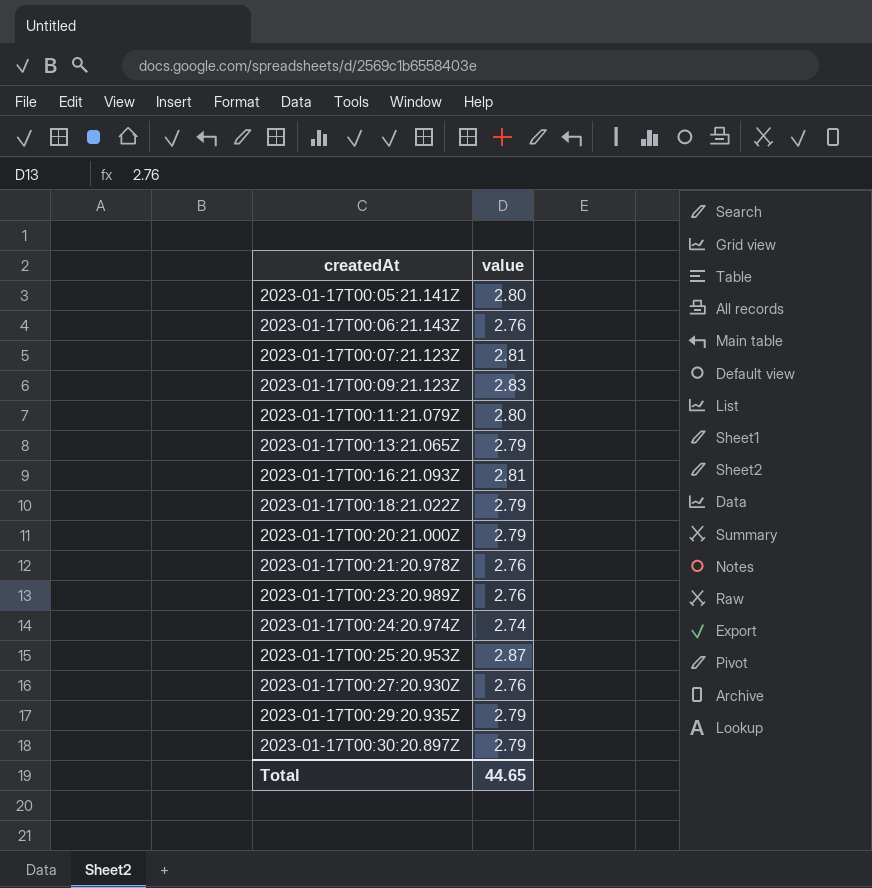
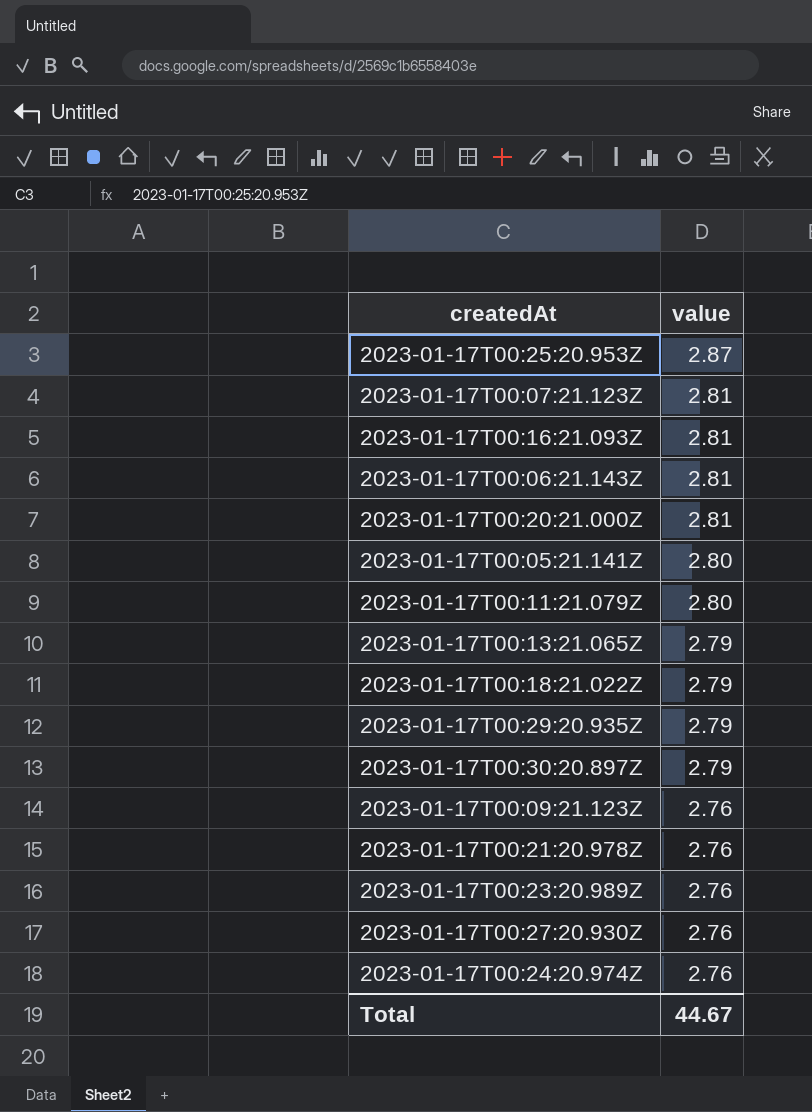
row order: createdAt ascending -> value descending
2023-01-17T00:06:21.143Z | value: 2.76 -> 2.81
2023-01-17T00:20:21.000Z | value: 2.79 -> 2.81
2023-01-17T00:09:21.123Z | value: 2.83 -> 2.76
2023-01-17T00:24:20.974Z | value: 2.74 -> 2.76
Total | value: 44.65 -> 44.67

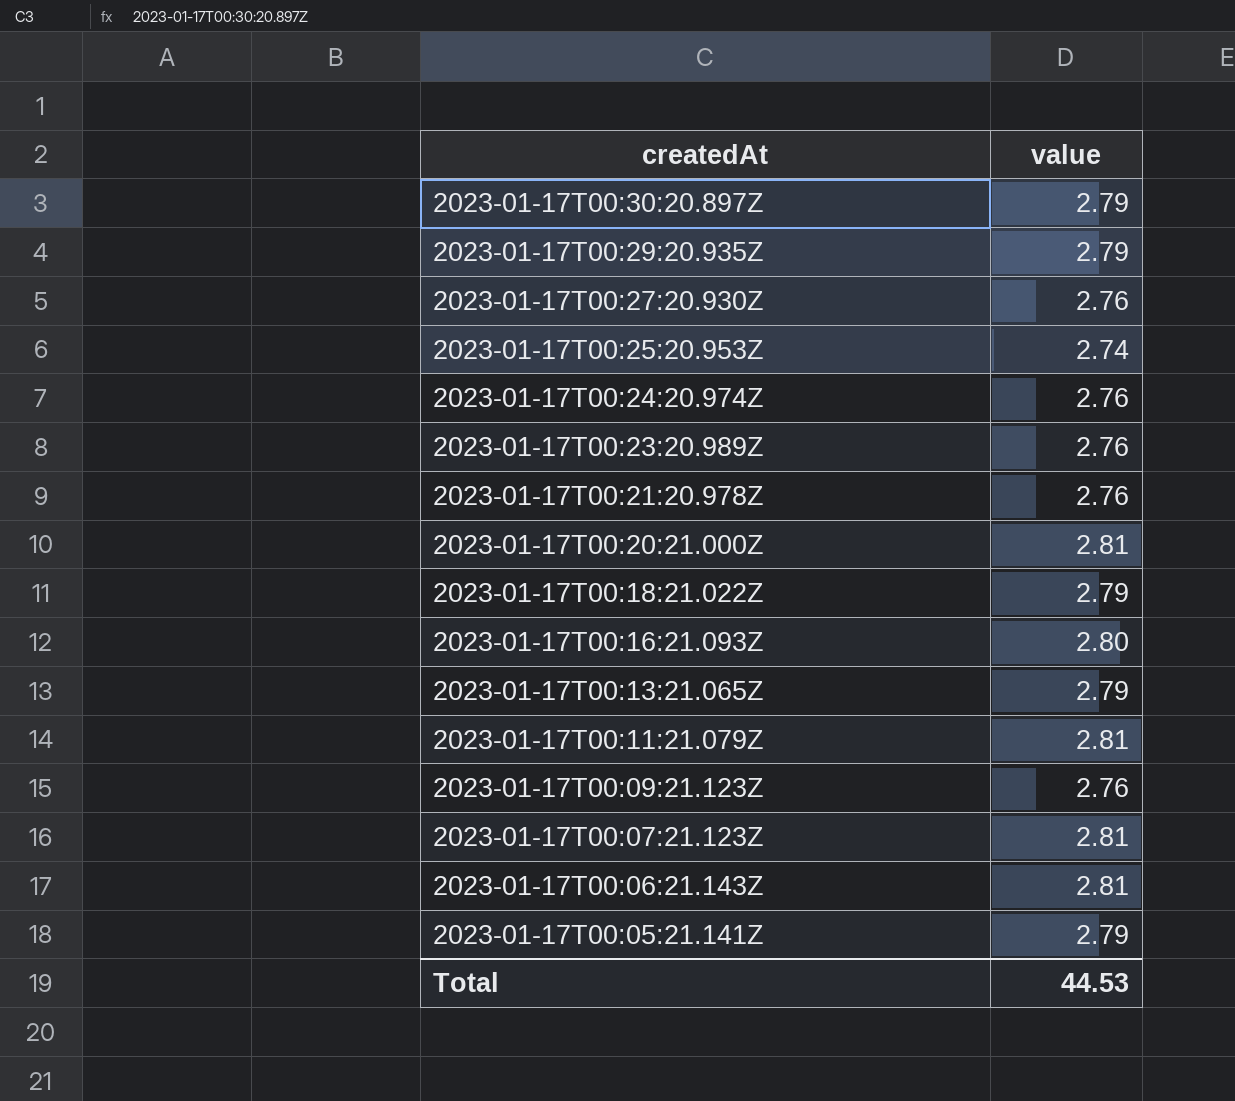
row order: value descending -> createdAt descending
2023-01-17T00:25:20.953Z | value: 2.87 -> 2.74
2023-01-17T00:16:21.093Z | value: 2.81 -> 2.80
2023-01-17T00:11:21.079Z | value: 2.80 -> 2.81
2023-01-17T00:05:21.141Z | value: 2.80 -> 2.79
Total | value: 44.67 -> 44.53

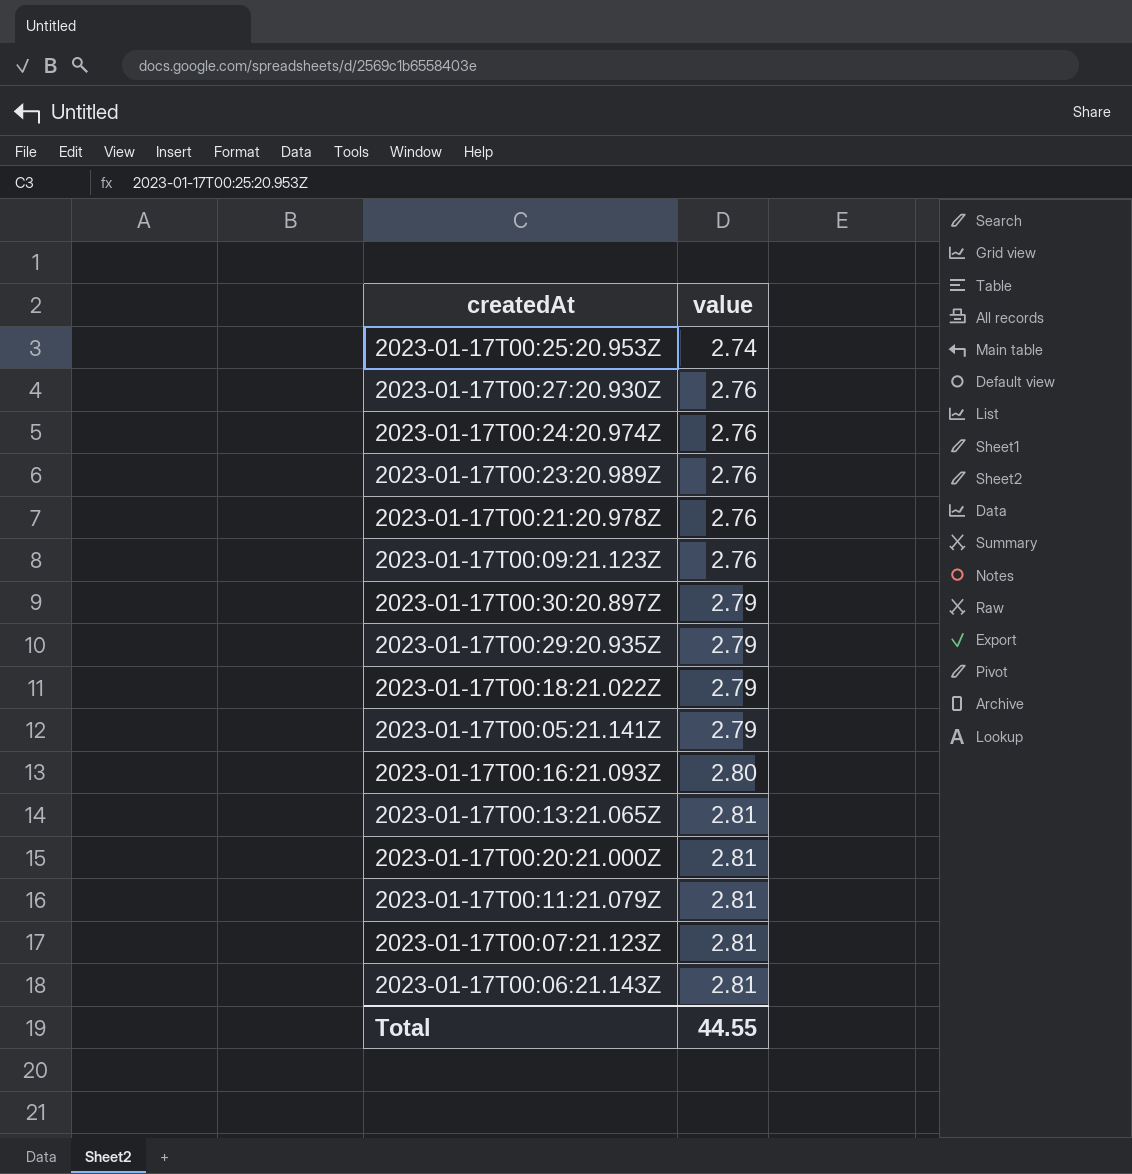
row order: createdAt descending -> value ascending
2023-01-17T00:13:21.065Z | value: 2.79 -> 2.81
Total | value: 44.53 -> 44.55

